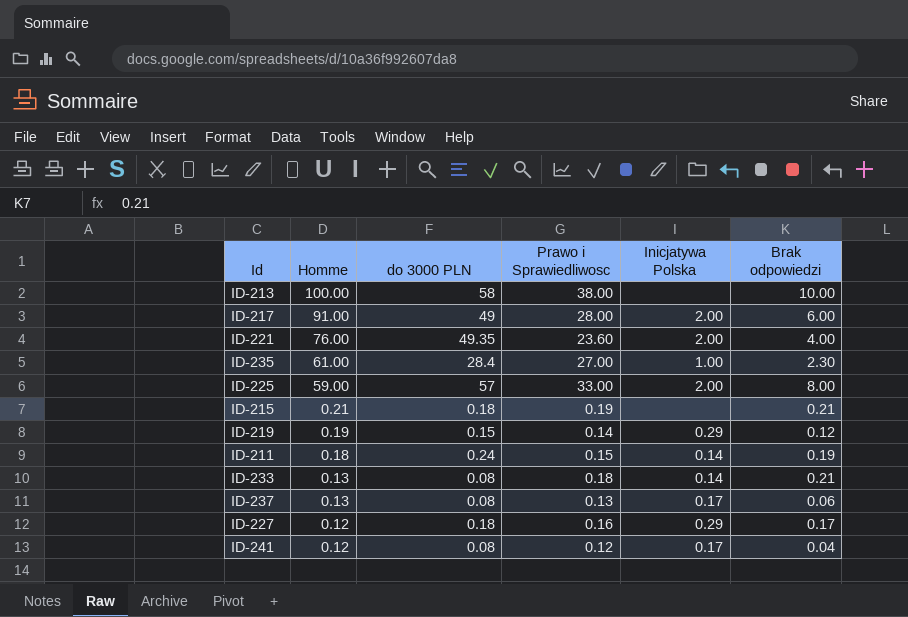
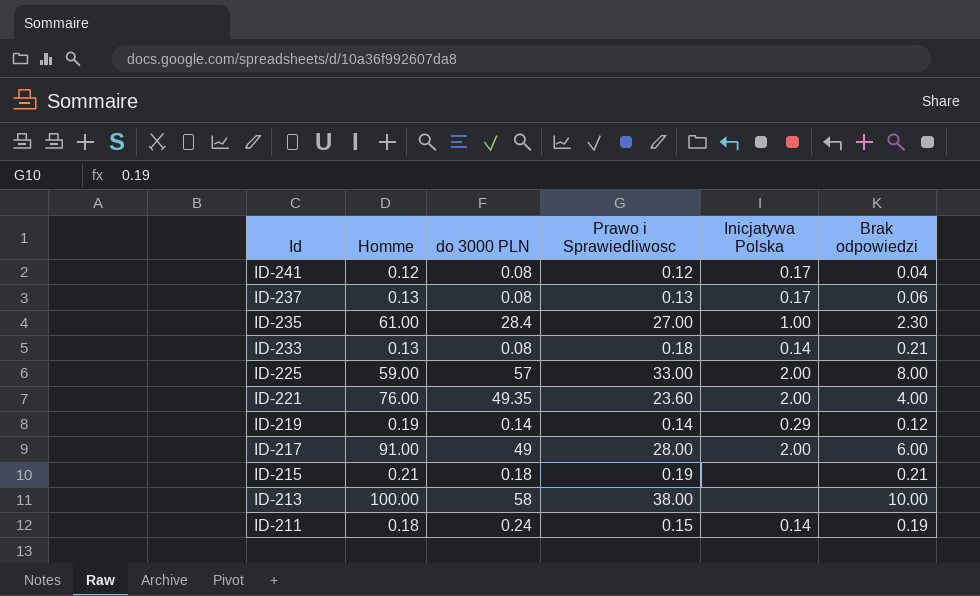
row order: Homme descending -> Id descending
row ID-227: 0.12 | 0.18 | 0.16 | 0.29 | 0.17 -> none
ID-219 | do 3000 PLN: 0.15 -> 0.14

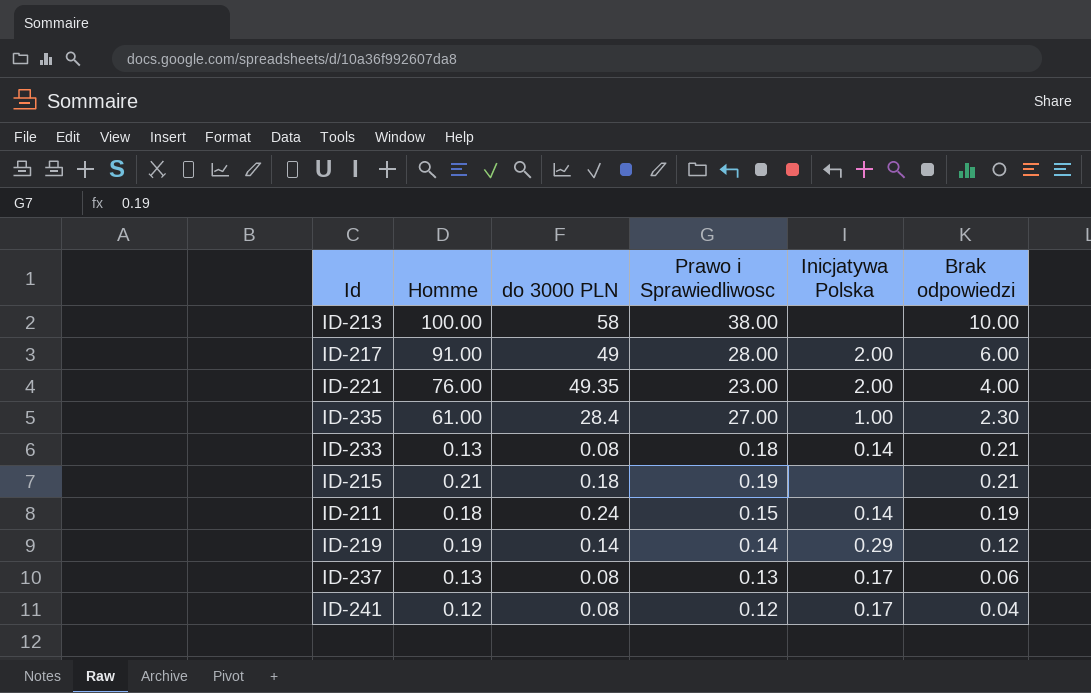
row order: Id descending -> Brak odpowiedzi descending
row ID-225: 59.00 | 57 | 33.00 | 2.00 | 8.00 -> none
ID-221 | Prawo i Sprawiedliwosc: 23.60 -> 23.00

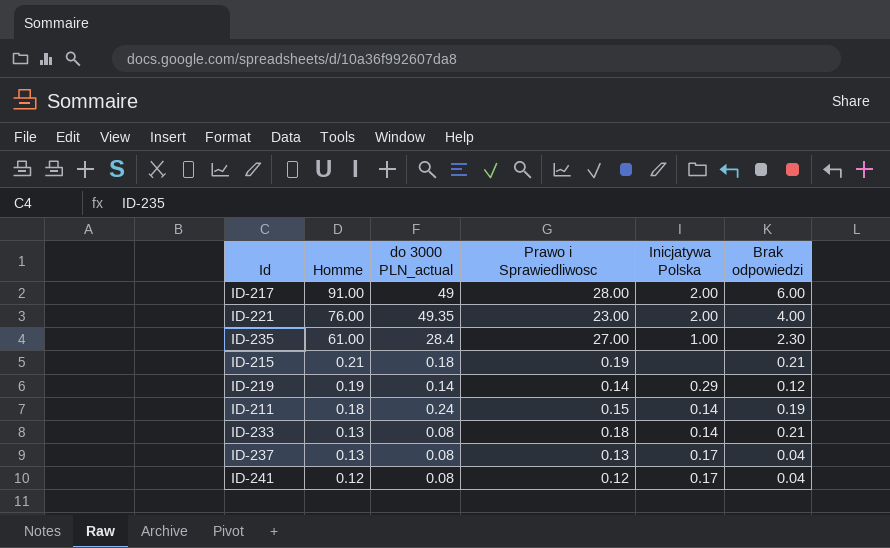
row order: Brak odpowiedzi descending -> Homme descending
column name: do 3000 PLN -> do 3000 PLN_actual
row ID-213: 100.00 | 58 | 38.00 | none | 10.00 -> none
ID-237 | Brak odpowiedzi: 0.06 -> 0.04

